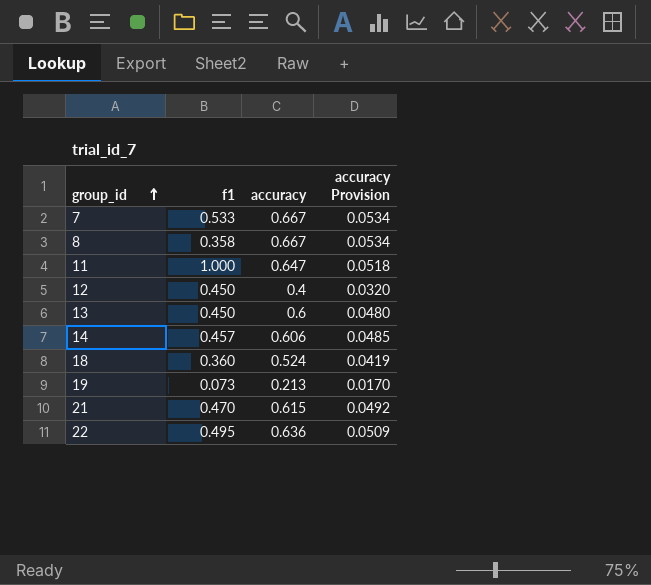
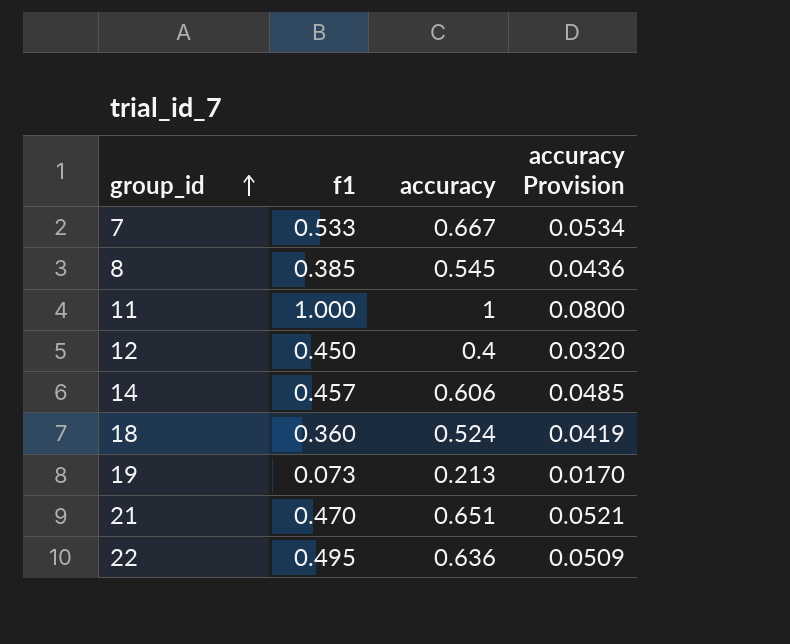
row 13: 0.450 | 0.6 | 0.0480 -> none
8 | f1: 0.358 -> 0.385
8 | accuracy: 0.667 -> 0.545
8 | accuracy Provision: 0.0534 -> 0.0436
11 | accuracy: 0.647 -> 1
11 | accuracy Provision: 0.0518 -> 0.0800
21 | accuracy: 0.615 -> 0.651
21 | accuracy Provision: 0.0492 -> 0.0521

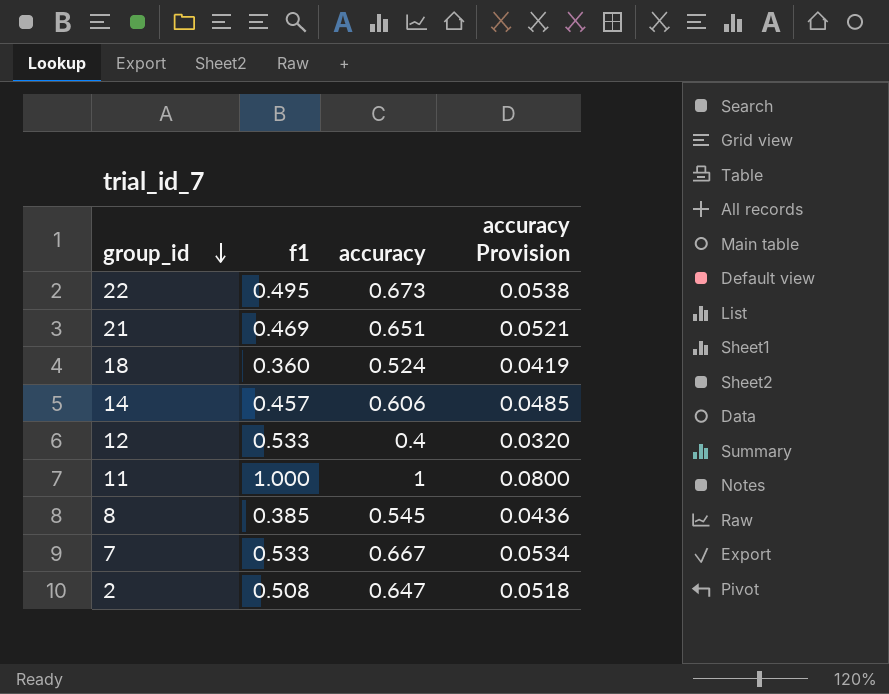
row order: group_id ascending -> group_id descending
row 19: 0.073 | 0.213 | 0.0170 -> none
22 | accuracy: 0.636 -> 0.673
22 | accuracy Provision: 0.0509 -> 0.0538
21 | f1: 0.470 -> 0.469
12 | f1: 0.450 -> 0.533
row 2: none -> 0.508 | 0.647 | 0.0518

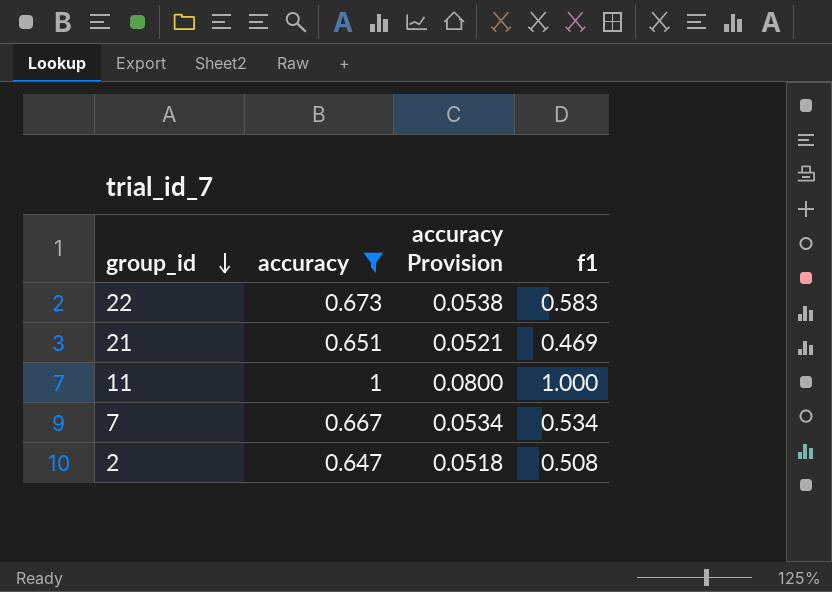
filter: none -> accuracy >= 0.647
column f1 | position: 2 -> 4
22 | f1: 0.495 -> 0.583
7 | f1: 0.533 -> 0.534

